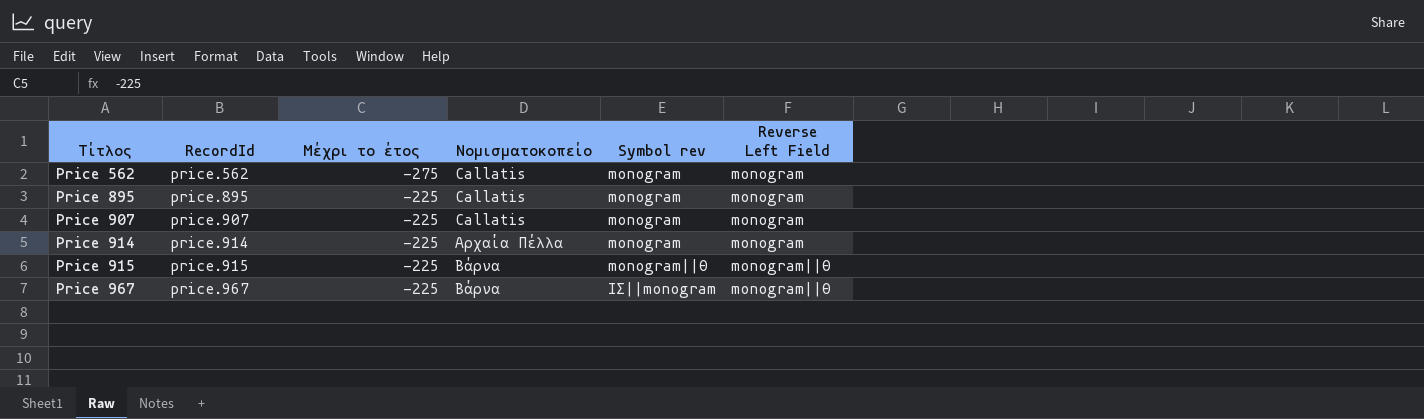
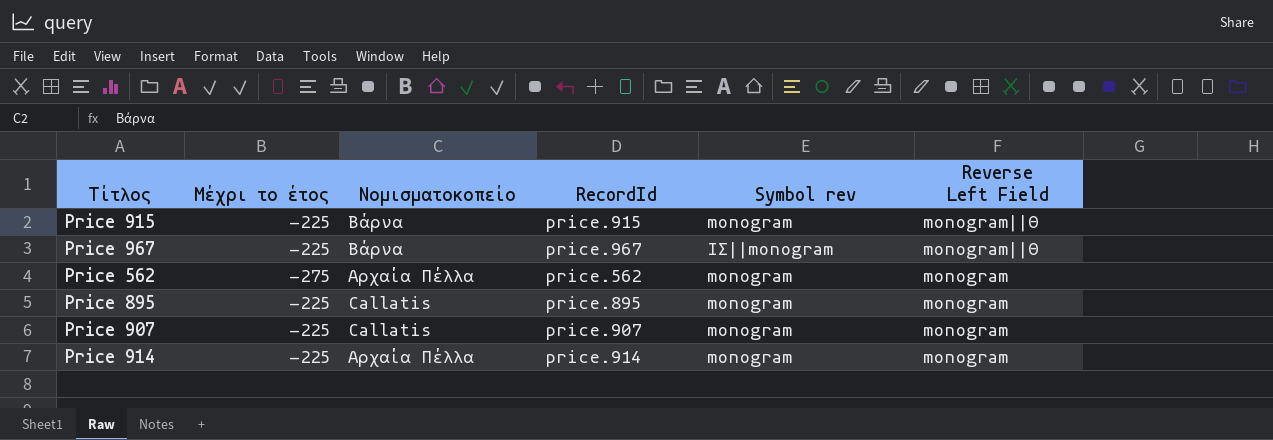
row order: Τίτλος ascending -> Reverse Left Field descending
column RecordId | position: 2 -> 4
Price 915 | Symbol rev: monogram||Θ -> monogram
Price 562 | Νομισματοκοπείο: Callatis -> Αρχαία Πέλλα

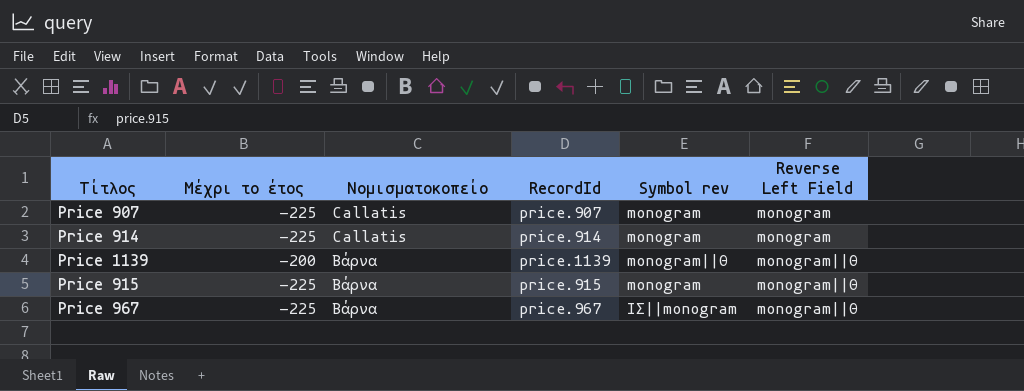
row order: Reverse Left Field descending -> Νομισματοκοπείο ascending
row Price 562: -275 | Αρχαία Πέλλα | price.562 | monogram | monogram -> none
row Price 895: -225 | Callatis | price.895 | monogram | monogram -> none
Price 914 | Νομισματοκοπείο: Αρχαία Πέλλα -> Callatis
row Price 1139: none -> -200 | Βάρνα | price.1139 | monogram||Θ | monogram||Θ

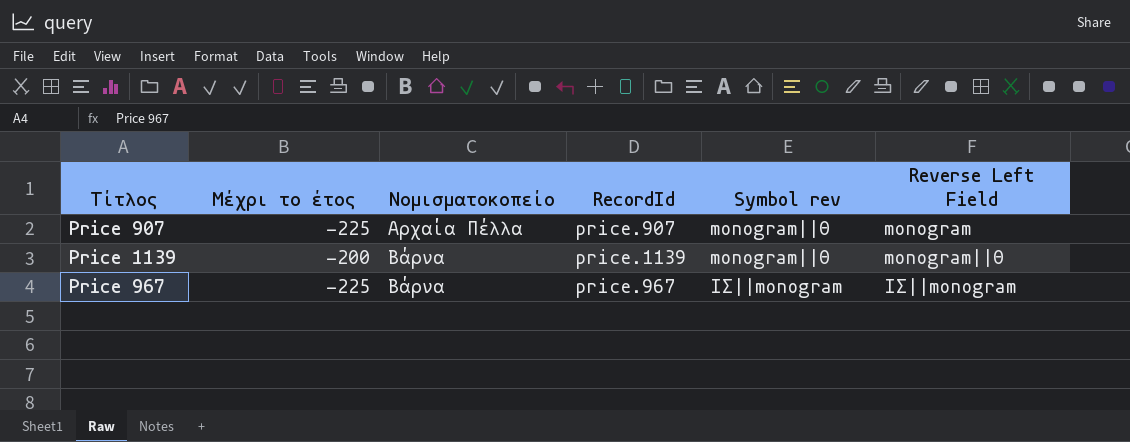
row Price 914: -225 | Callatis | price.914 | monogram | monogram -> none
row Price 915: -225 | Βάρνα | price.915 | monogram | monogram||Θ -> none
Price 907 | Νομισματοκοπείο: Callatis -> Αρχαία Πέλλα
Price 907 | Symbol rev: monogram -> monogram||Θ
Price 967 | Reverse Left Field: monogram||Θ -> ΙΣ||monogram

